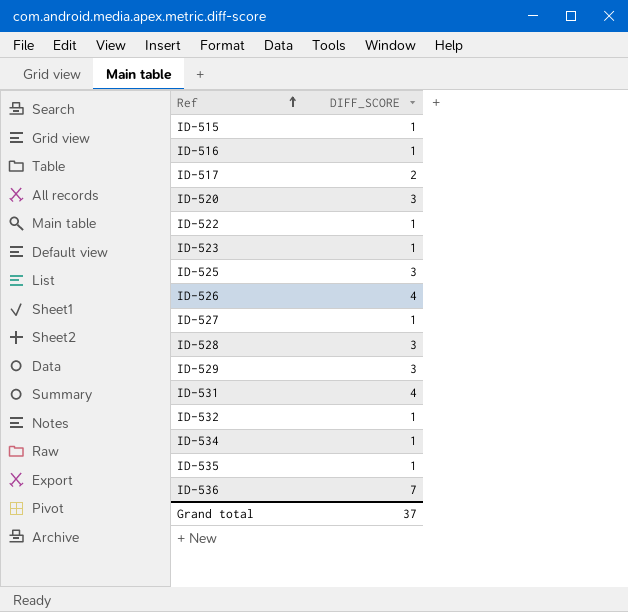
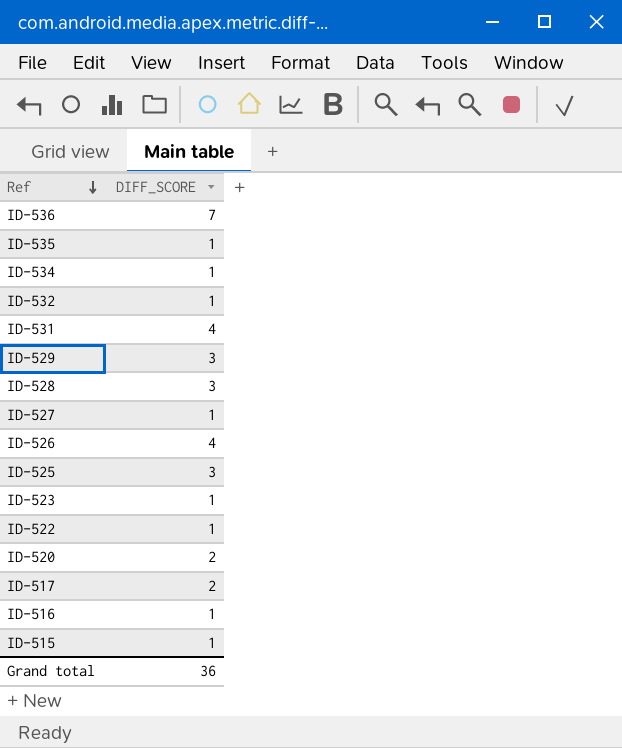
row order: Ref ascending -> Ref descending
ID-520 | DIFF_SCORE: 3 -> 2
Grand total | DIFF_SCORE: 37 -> 36

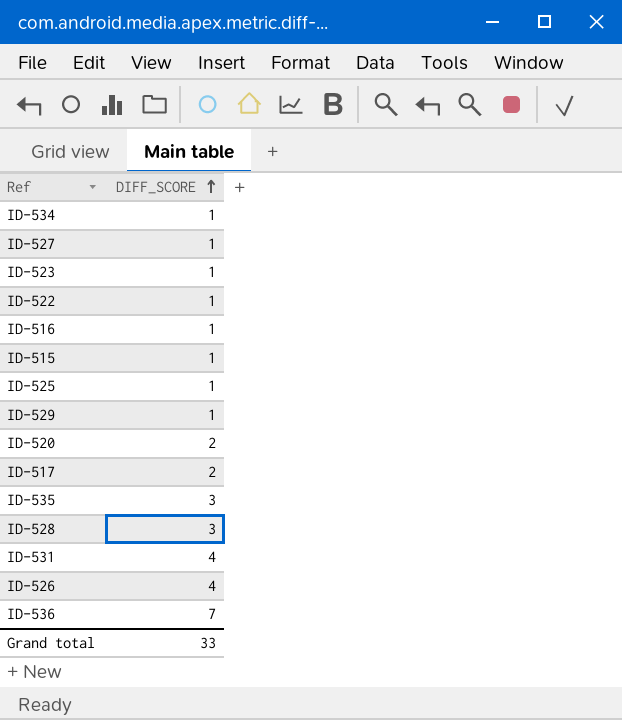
row order: Ref descending -> DIFF_SCORE ascending
row ID-532: 1 -> none
ID-525 | DIFF_SCORE: 3 -> 1
ID-529 | DIFF_SCORE: 3 -> 1
ID-535 | DIFF_SCORE: 1 -> 3
Grand total | DIFF_SCORE: 36 -> 33

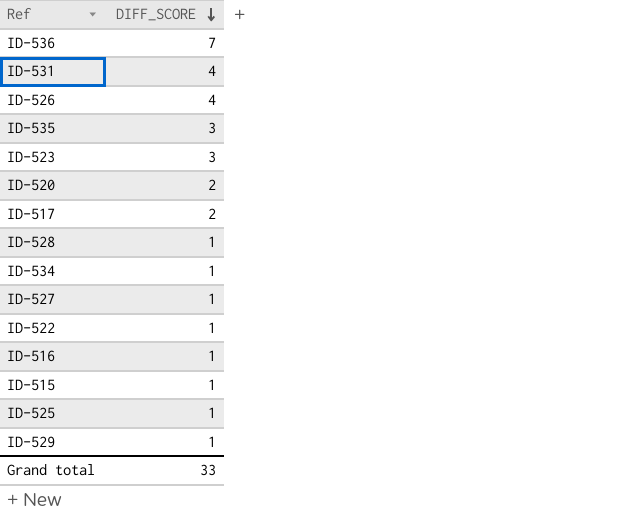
row order: DIFF_SCORE ascending -> DIFF_SCORE descending
ID-523 | DIFF_SCORE: 1 -> 3
ID-528 | DIFF_SCORE: 3 -> 1

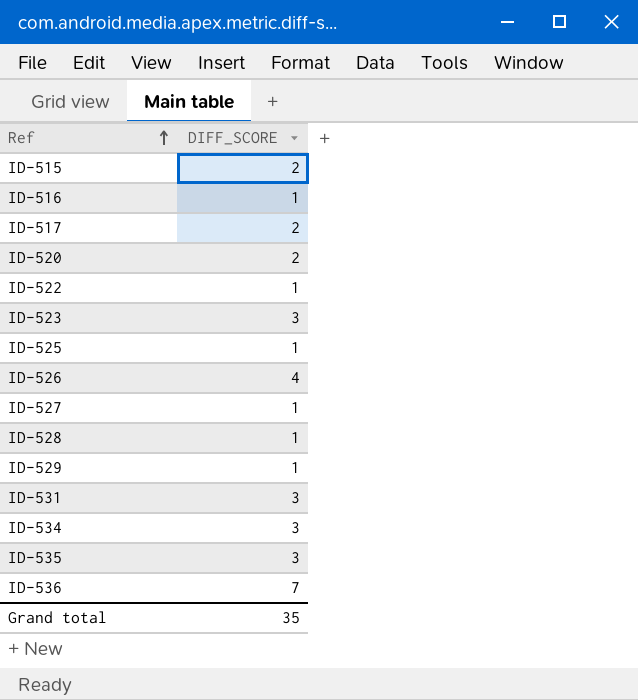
row order: DIFF_SCORE descending -> Ref ascending
ID-515 | DIFF_SCORE: 1 -> 2
ID-531 | DIFF_SCORE: 4 -> 3
ID-534 | DIFF_SCORE: 1 -> 3
Grand total | DIFF_SCORE: 33 -> 35

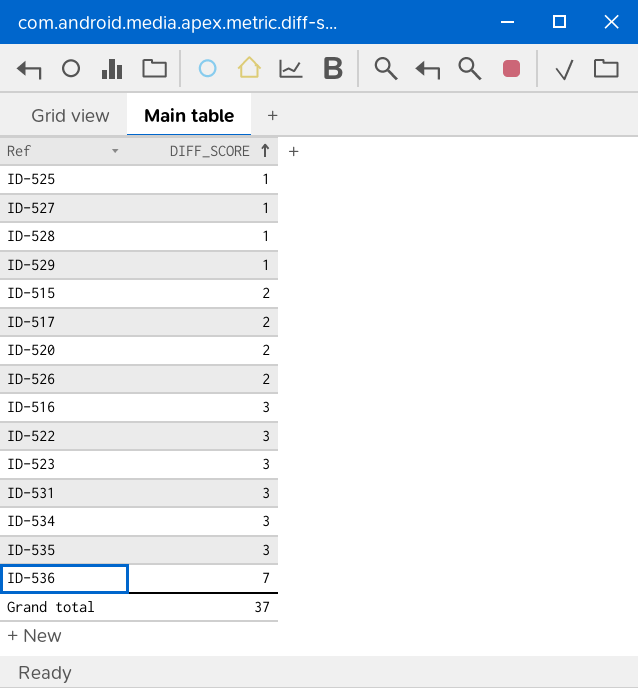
row order: Ref ascending -> DIFF_SCORE ascending
ID-526 | DIFF_SCORE: 4 -> 2
ID-516 | DIFF_SCORE: 1 -> 3
ID-522 | DIFF_SCORE: 1 -> 3
Grand total | DIFF_SCORE: 35 -> 37

